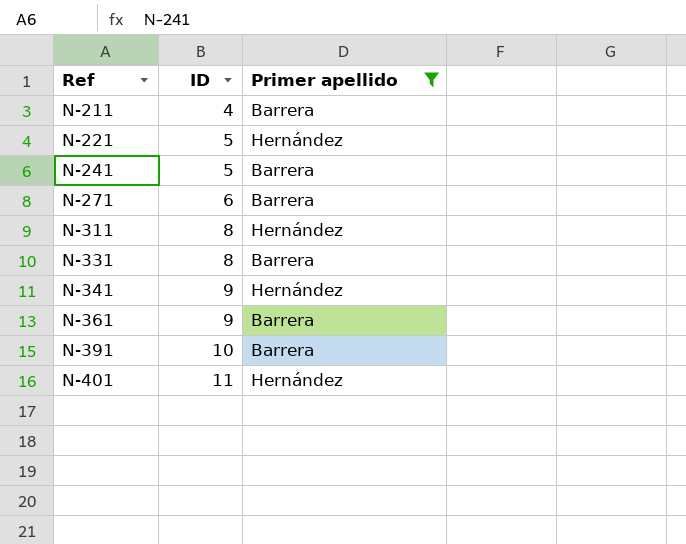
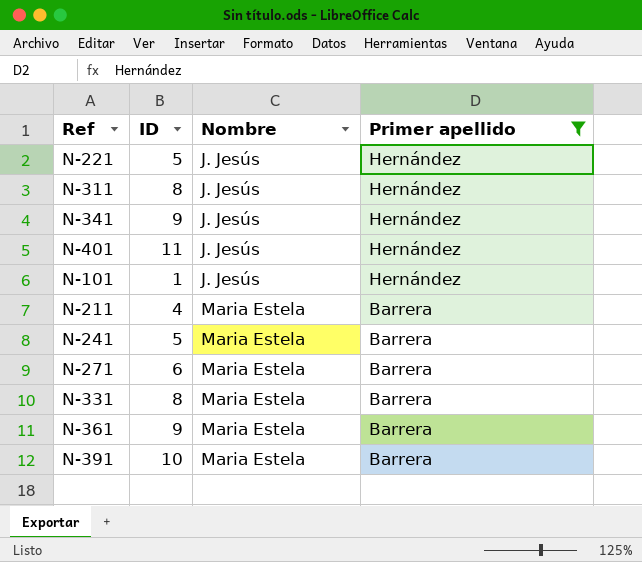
row order: Ref ascending -> Nombre ascending
column Nombre | position: none -> 3
row N-101: none -> 1 | J. Jesús | Hernández

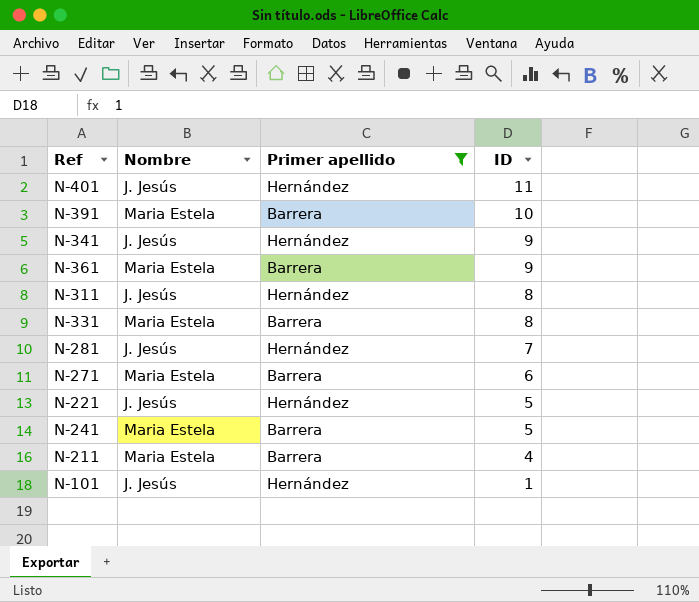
row order: Nombre ascending -> ID descending
column ID | position: 2 -> 4
row N-281: none -> J. Jesús | Hernández | 7

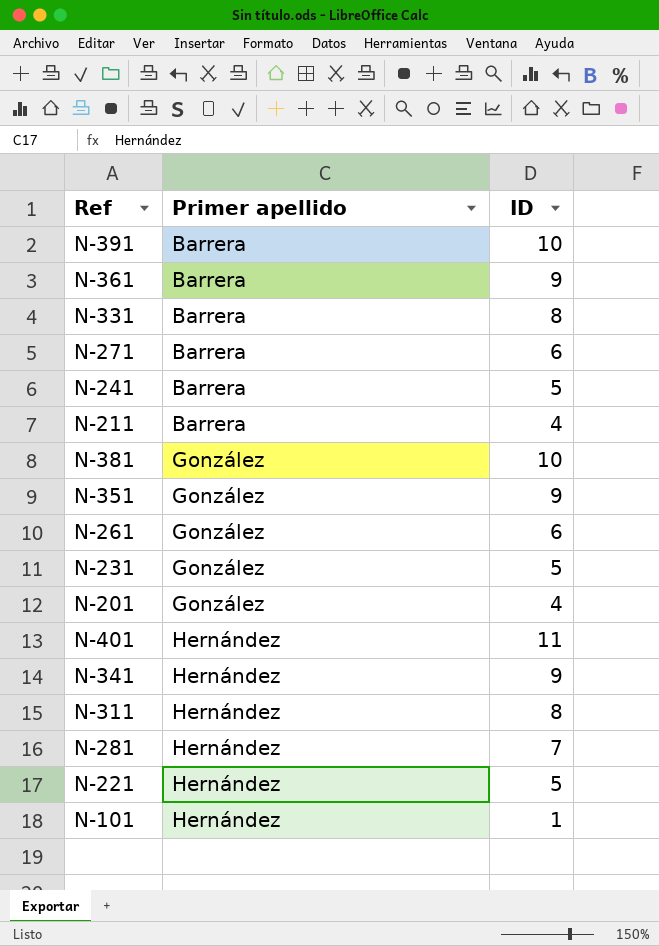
filter: Primer apellido != González -> none
row order: ID descending -> Primer apellido ascending
column Nombre | position: 2 -> none

